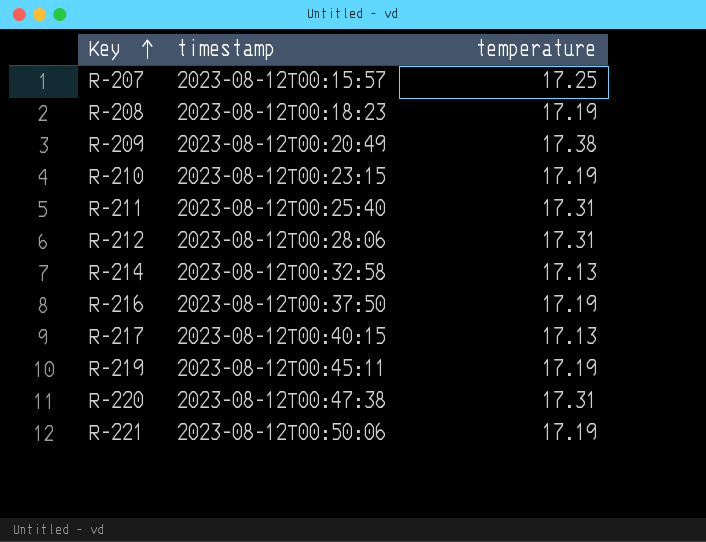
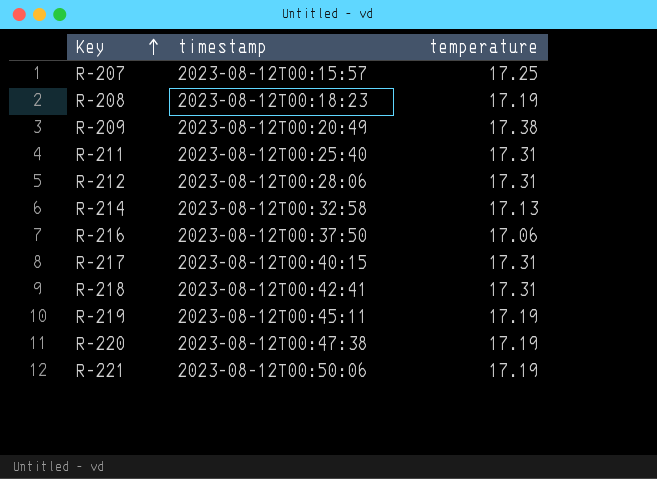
row R-210: 2023-08-12T00:23:15 | 17.19 -> none
R-216 | temperature: 17.19 -> 17.06
R-217 | temperature: 17.13 -> 17.31
row R-218: none -> 2023-08-12T00:42:41 | 17.31
R-220 | temperature: 17.31 -> 17.19

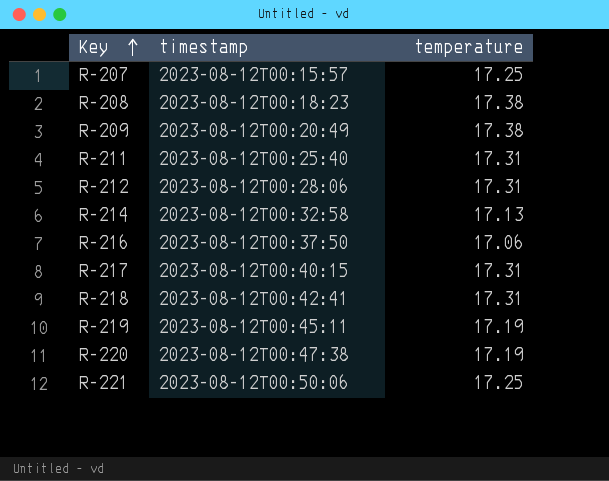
R-208 | temperature: 17.19 -> 17.38
R-221 | temperature: 17.19 -> 17.25

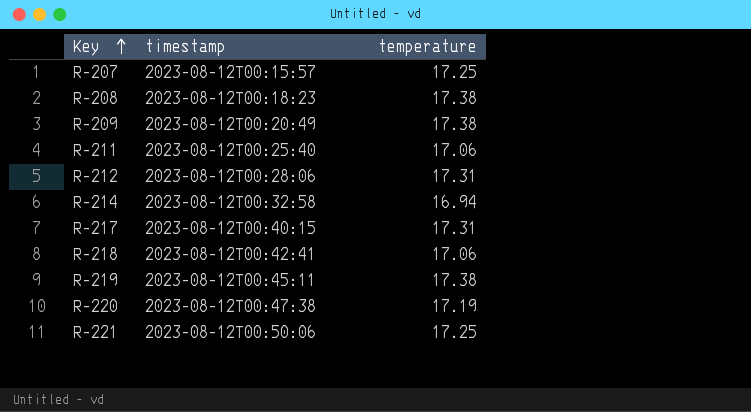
row R-216: 2023-08-12T00:37:50 | 17.06 -> none
R-211 | temperature: 17.31 -> 17.06
R-214 | temperature: 17.13 -> 16.94
R-218 | temperature: 17.31 -> 17.06
R-219 | temperature: 17.19 -> 17.38

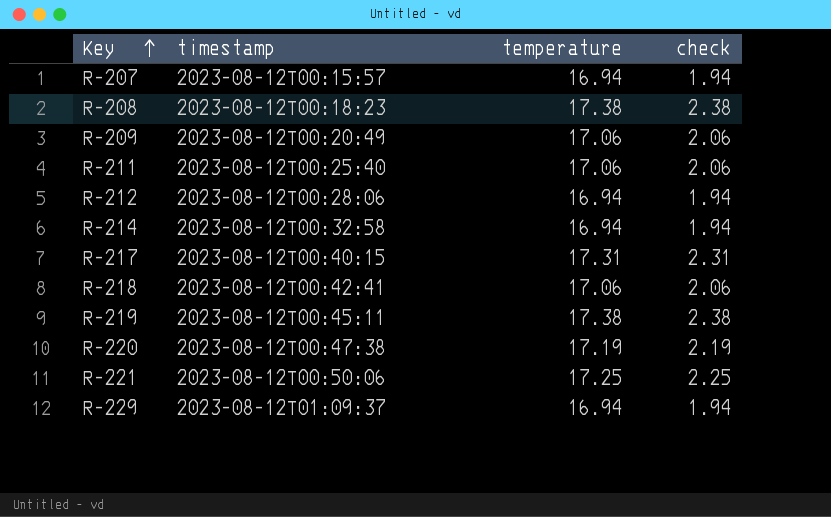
column check | formula: none -> [temperature] - 15
R-207 | temperature: 17.25 -> 16.94
R-209 | temperature: 17.38 -> 17.06
R-212 | temperature: 17.31 -> 16.94
row R-229: none -> 2023-08-12T01:09:37 | 16.94 | 1.94

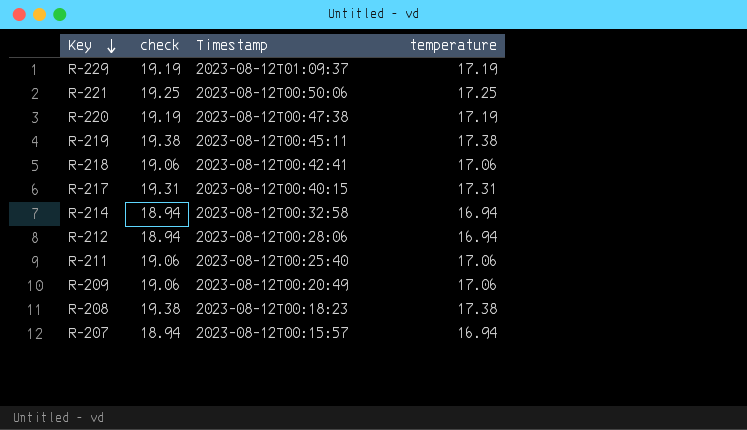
row order: Key ascending -> Key descending
column check | formula: [temperature] - 15 -> [temperature] + 2
column check | position: 4 -> 2
column name: timestamp -> Timestamp
R-229 | temperature: 16.94 -> 17.19

